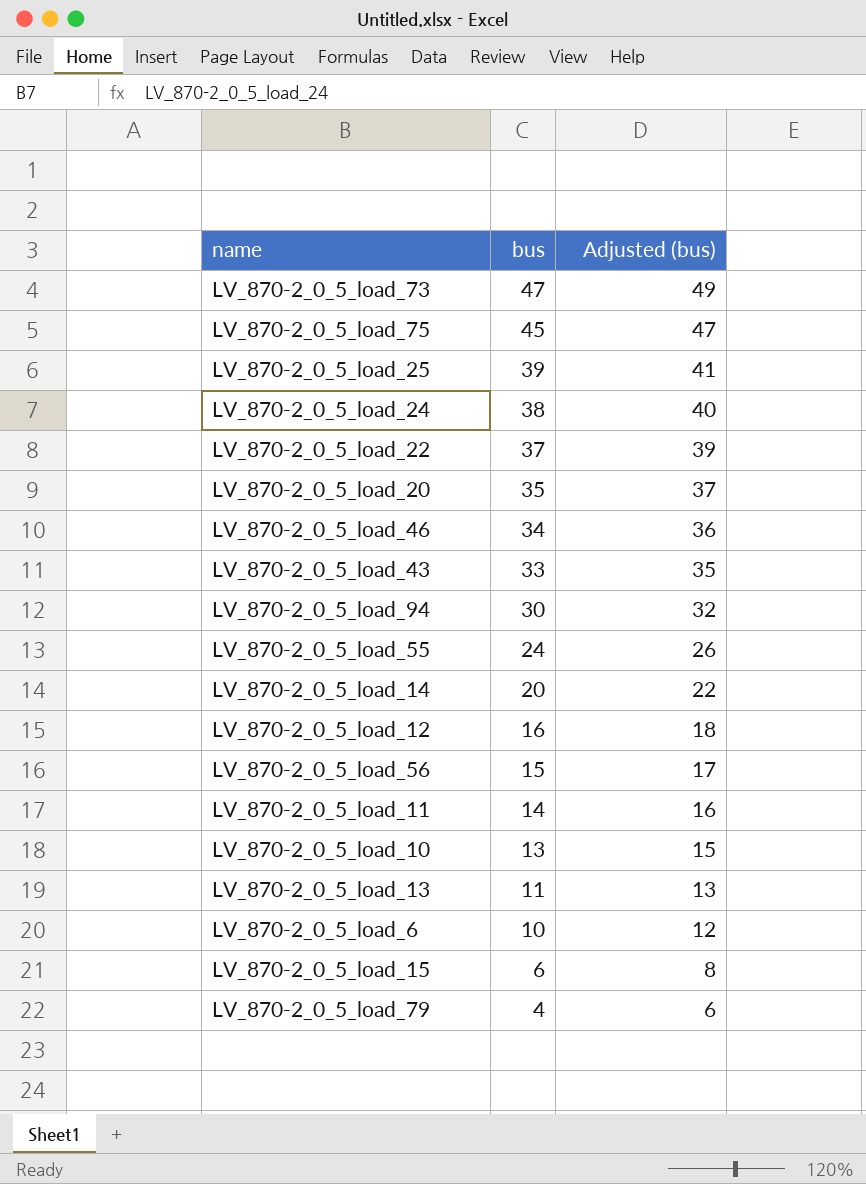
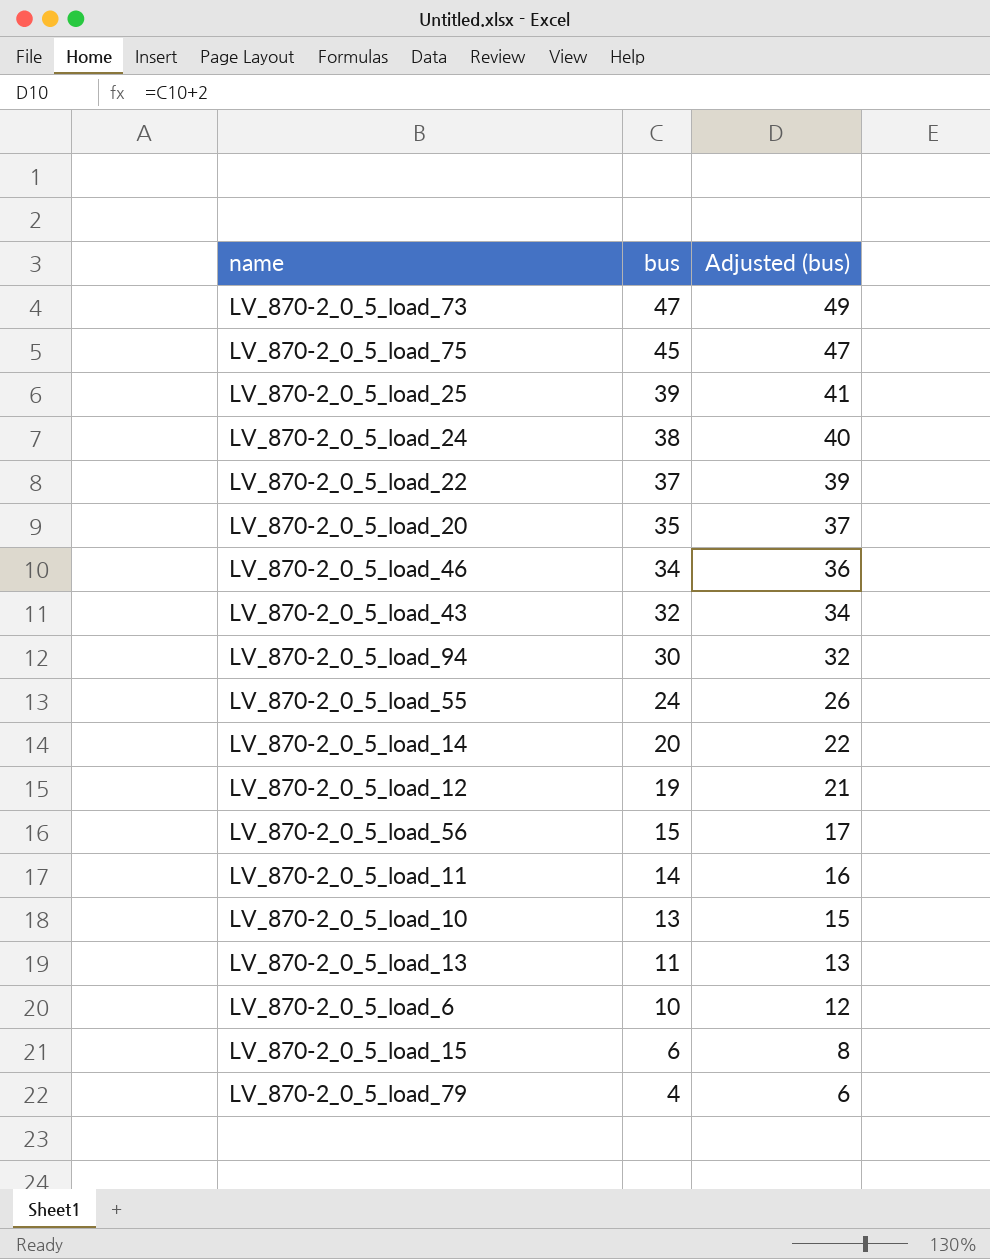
LV_870-2_0_5_load_43 | bus: 33 -> 32
LV_870-2_0_5_load_43 | Adjusted (bus): 35 -> 34
LV_870-2_0_5_load_12 | bus: 16 -> 19
LV_870-2_0_5_load_12 | Adjusted (bus): 18 -> 21

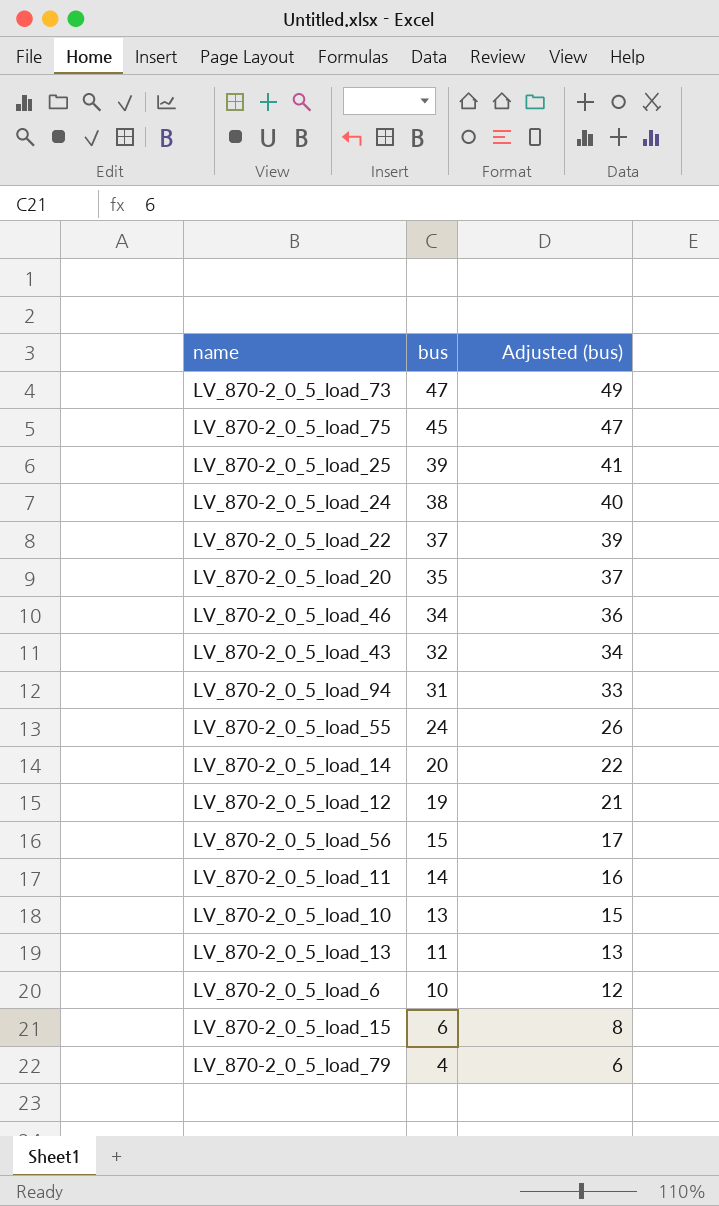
LV_870-2_0_5_load_94 | bus: 30 -> 31
LV_870-2_0_5_load_94 | Adjusted (bus): 32 -> 33

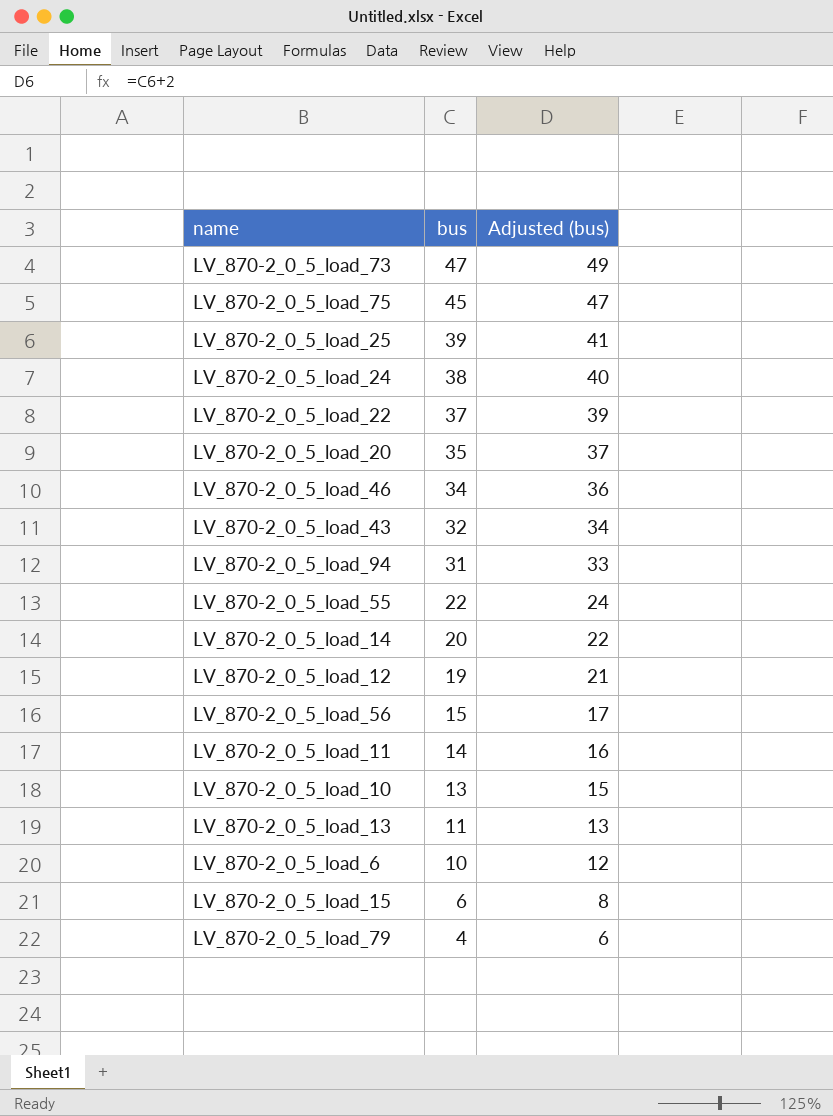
LV_870-2_0_5_load_55 | bus: 24 -> 22
LV_870-2_0_5_load_55 | Adjusted (bus): 26 -> 24

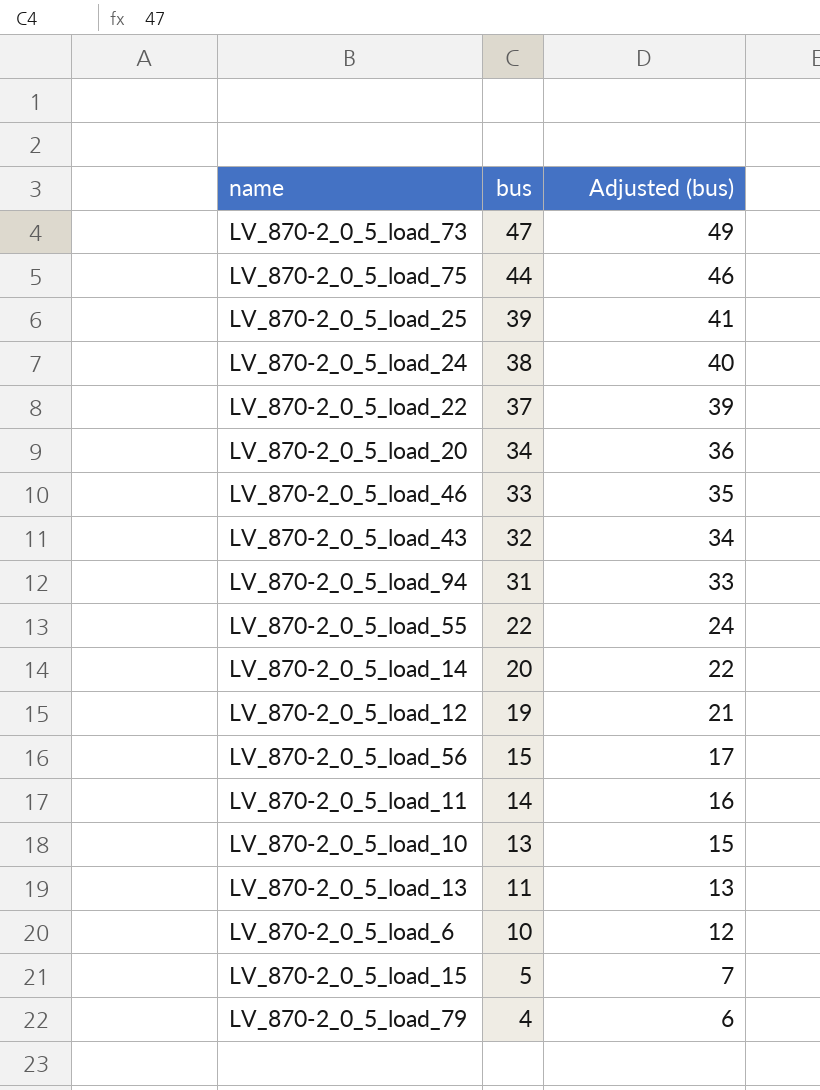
LV_870-2_0_5_load_75 | bus: 45 -> 44
LV_870-2_0_5_load_75 | Adjusted (bus): 47 -> 46
LV_870-2_0_5_load_20 | bus: 35 -> 34
LV_870-2_0_5_load_20 | Adjusted (bus): 37 -> 36
LV_870-2_0_5_load_46 | bus: 34 -> 33
LV_870-2_0_5_load_46 | Adjusted (bus): 36 -> 35
LV_870-2_0_5_load_15 | bus: 6 -> 5
LV_870-2_0_5_load_15 | Adjusted (bus): 8 -> 7

